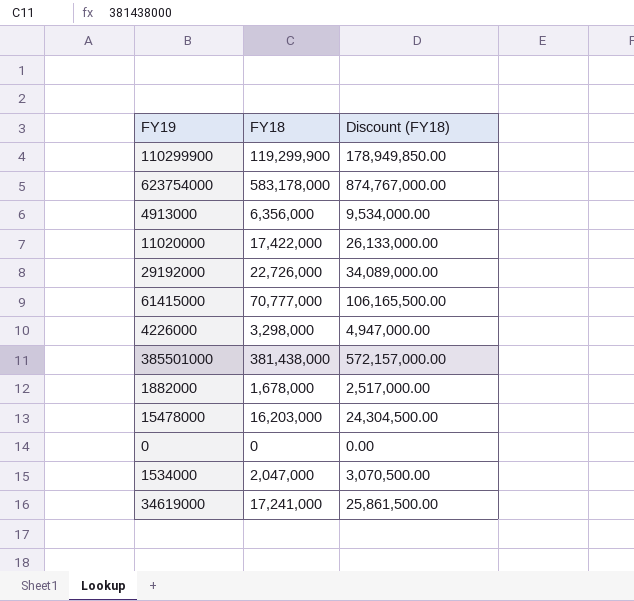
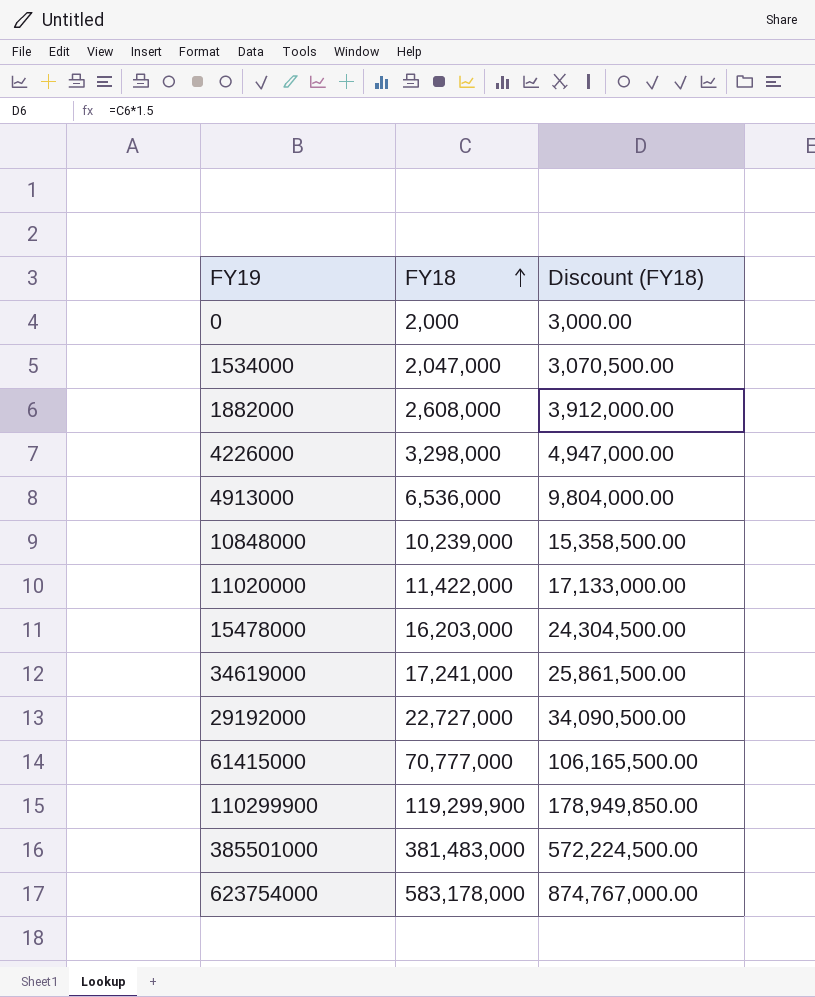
row order: none -> FY18 ascending
0 | FY18: 0 -> 2,000
0 | Discount (FY18): 0.00 -> 3,000.00
1882000 | FY18: 1,678,000 -> 2,608,000
1882000 | Discount (FY18): 2,517,000.00 -> 3,912,000.00
4913000 | FY18: 6,356,000 -> 6,536,000
4913000 | Discount (FY18): 9,534,000.00 -> 9,804,000.00
row 10848000: none -> 10,239,000 | 15,358,500.00
11020000 | FY18: 17,422,000 -> 11,422,000
11020000 | Discount (FY18): 26,133,000.00 -> 17,133,000.00
29192000 | FY18: 22,726,000 -> 22,727,000
29192000 | Discount (FY18): 34,089,000.00 -> 34,090,500.00
385501000 | FY18: 381,438,000 -> 381,483,000
385501000 | Discount (FY18): 572,157,000.00 -> 572,224,500.00

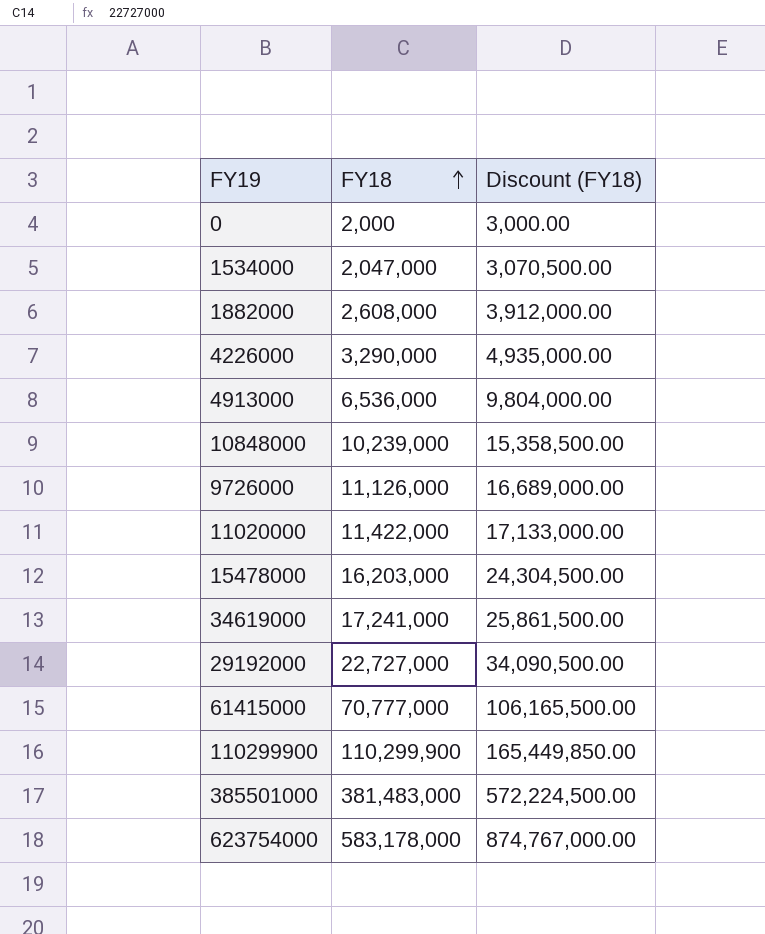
4226000 | FY18: 3,298,000 -> 3,290,000
4226000 | Discount (FY18): 4,947,000.00 -> 4,935,000.00
row 9726000: none -> 11,126,000 | 16,689,000.00
110299900 | FY18: 119,299,900 -> 110,299,900
110299900 | Discount (FY18): 178,949,850.00 -> 165,449,850.00

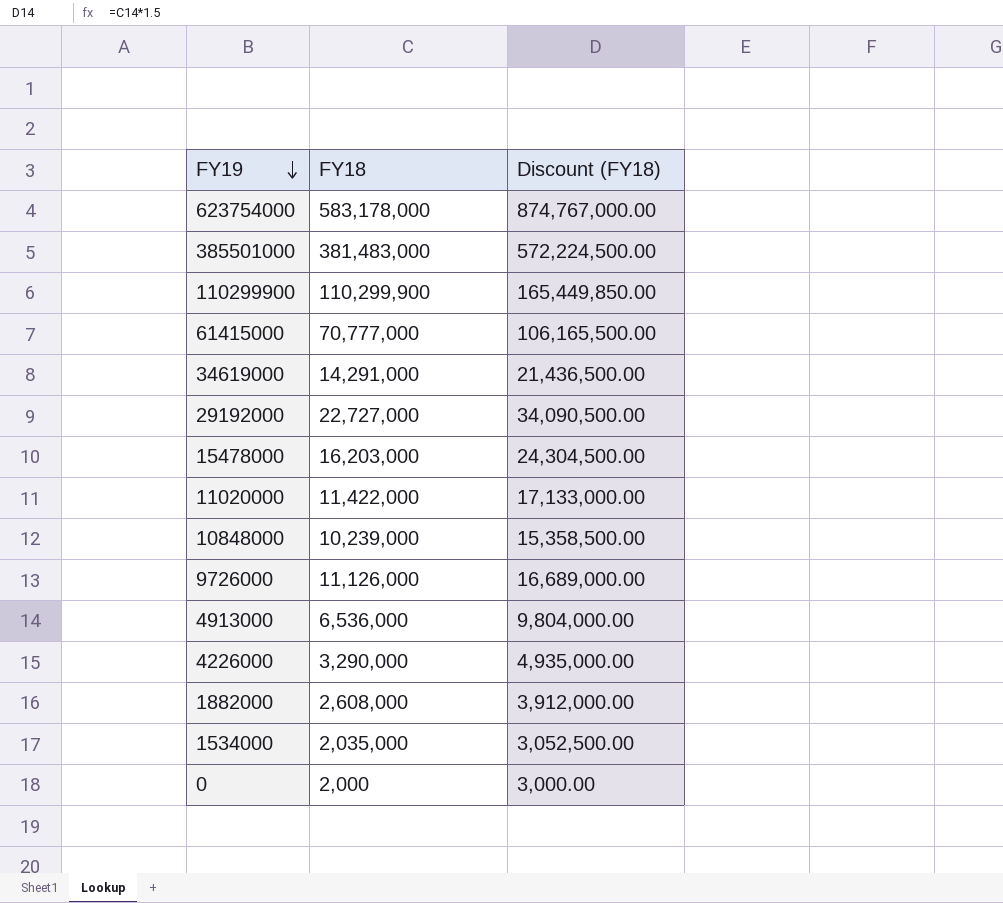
row order: FY18 ascending -> FY19 descending
34619000 | FY18: 17,241,000 -> 14,291,000
34619000 | Discount (FY18): 25,861,500.00 -> 21,436,500.00
1534000 | FY18: 2,047,000 -> 2,035,000
1534000 | Discount (FY18): 3,070,500.00 -> 3,052,500.00

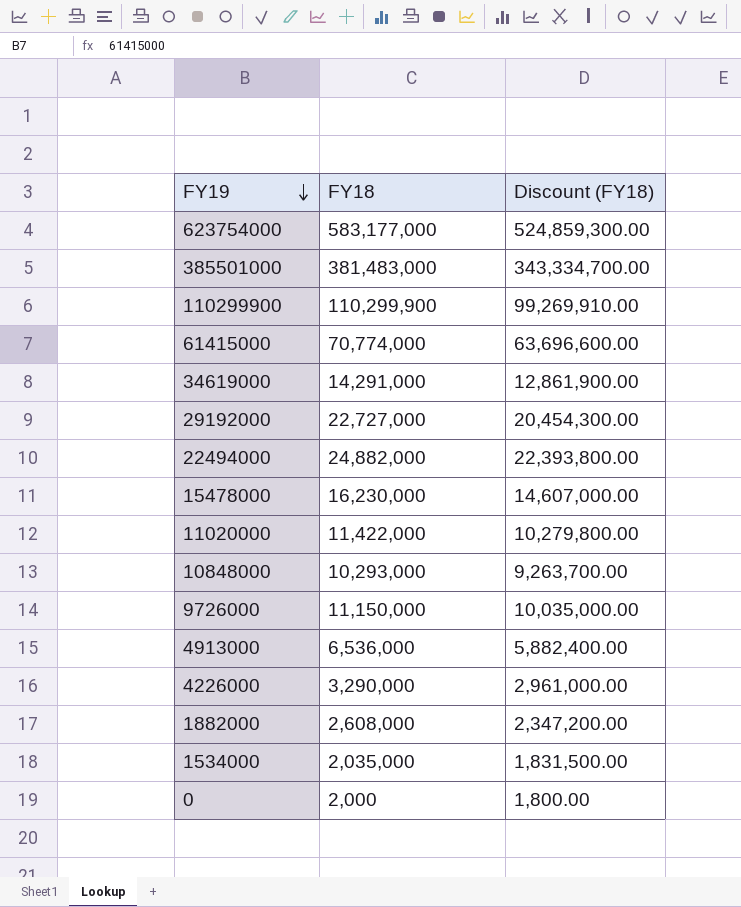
column Discount (FY18) | formula: [FY18] * 1.5 -> [FY18] * 0.9
623754000 | FY18: 583,178,000 -> 583,177,000
61415000 | FY18: 70,777,000 -> 70,774,000
row 22494000: none -> 24,882,000 | 22,393,800.00
15478000 | FY18: 16,203,000 -> 16,230,000
10848000 | FY18: 10,239,000 -> 10,293,000
9726000 | FY18: 11,126,000 -> 11,150,000

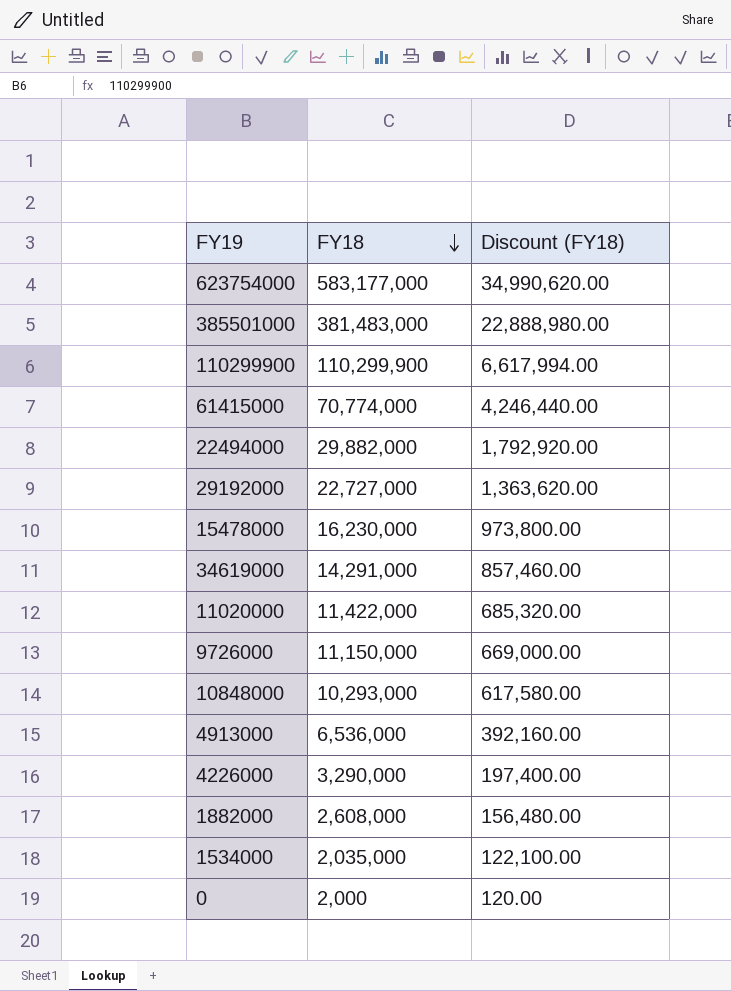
row order: FY19 descending -> FY18 descending
column Discount (FY18) | formula: [FY18] * 0.9 -> [FY18] * 0.06
22494000 | FY18: 24,882,000 -> 29,882,000

